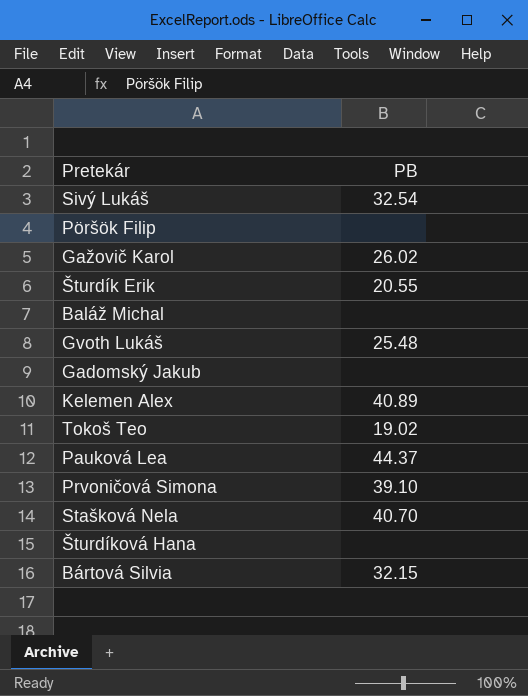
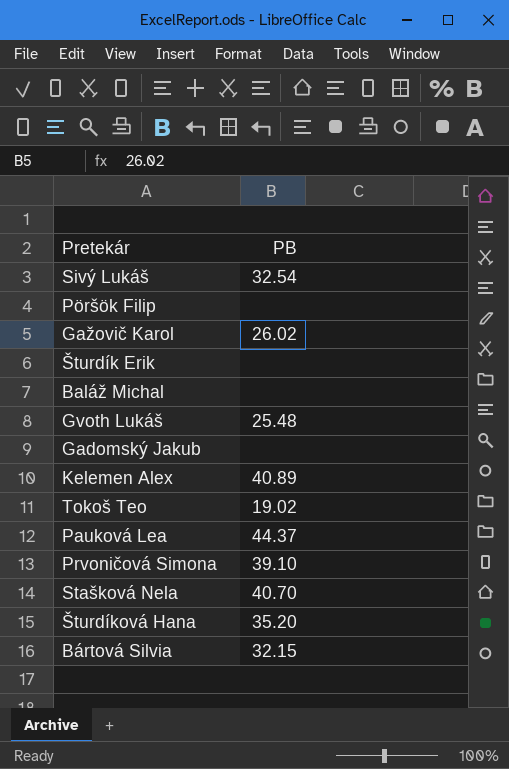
Šturdík Erik | PB: 20.55 -> none
Šturdíková Hana | PB: none -> 35.20

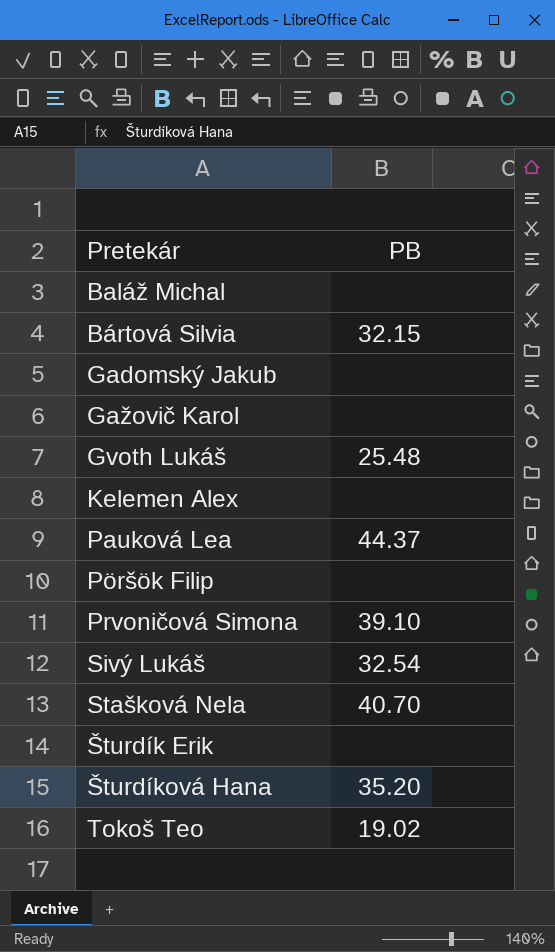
row order: none -> Pretekár ascending
Gažovič Karol | PB: 26.02 -> none
Kelemen Alex | PB: 40.89 -> none

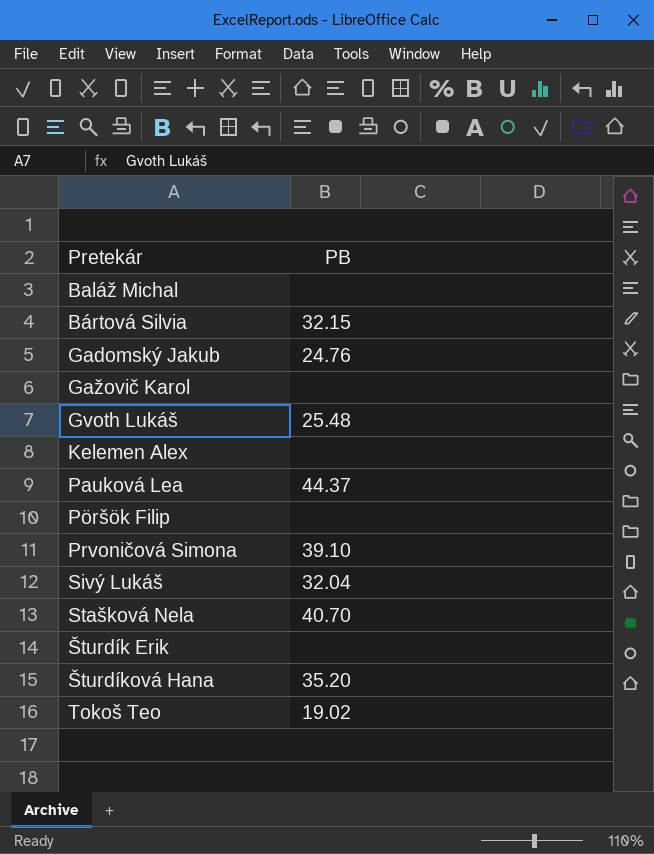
Gadomský Jakub | PB: none -> 24.76
Sivý Lukáš | PB: 32.54 -> 32.04

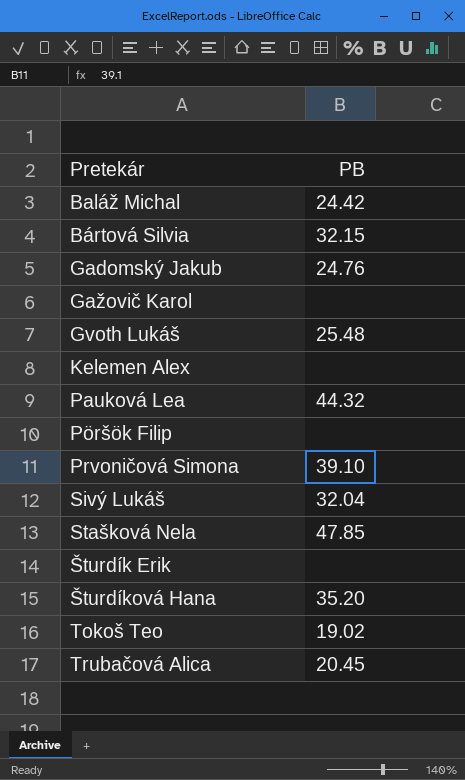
Baláž Michal | PB: none -> 24.42
Pauková Lea | PB: 44.37 -> 44.32
Stašková Nela | PB: 40.70 -> 47.85
row Trubačová Alica: none -> 20.45

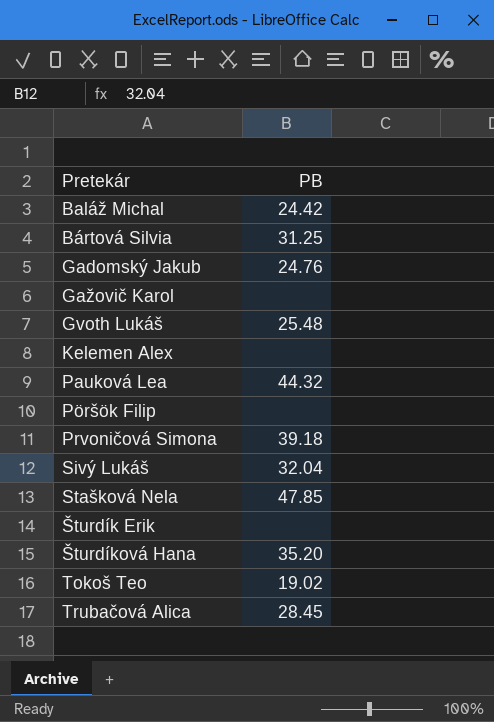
Bártová Silvia | PB: 32.15 -> 31.25
Prvoničová Simona | PB: 39.10 -> 39.18
Trubačová Alica | PB: 20.45 -> 28.45

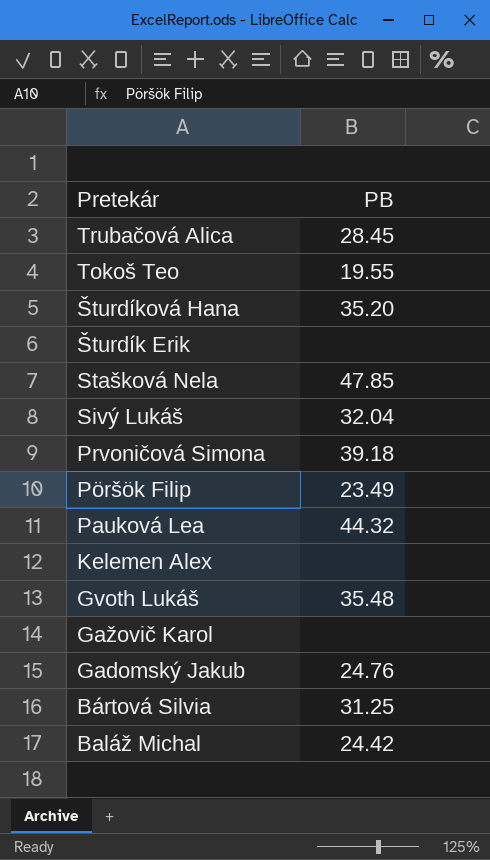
row order: Pretekár ascending -> Pretekár descending
Tokoš Teo | PB: 19.02 -> 19.55
Pöršök Filip | PB: none -> 23.49
Gvoth Lukáš | PB: 25.48 -> 35.48

